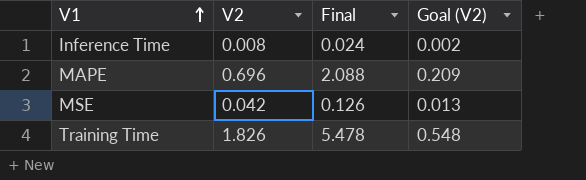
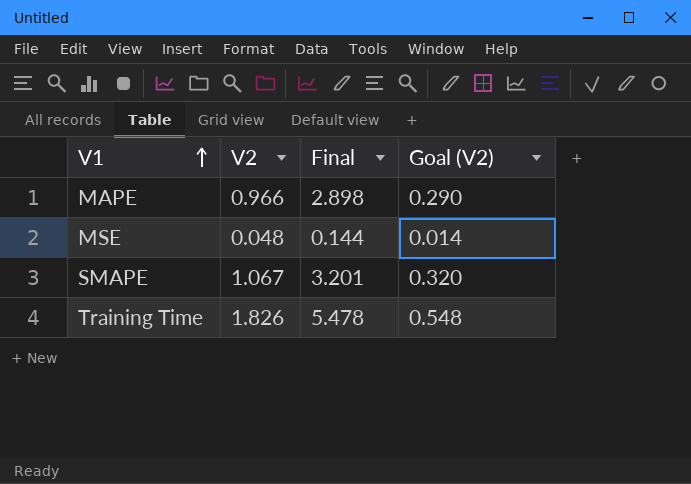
row Inference Time: 0.008 | 0.024 | 0.002 -> none
MAPE | V2: 0.696 -> 0.966
MAPE | Final: 2.088 -> 2.898
MAPE | Goal (V2): 0.209 -> 0.290
MSE | V2: 0.042 -> 0.048
MSE | Final: 0.126 -> 0.144
MSE | Goal (V2): 0.013 -> 0.014
row SMAPE: none -> 1.067 | 3.201 | 0.320

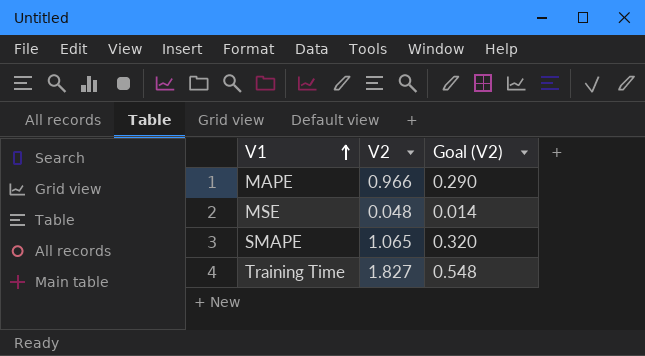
column Final | formula: [V2] * 3 -> none
SMAPE | V2: 1.067 -> 1.065
Training Time | V2: 1.826 -> 1.827

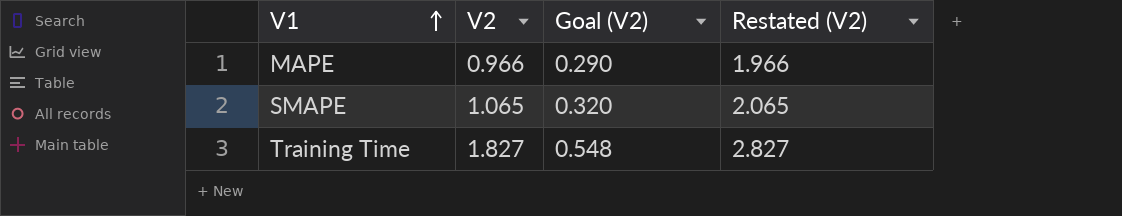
column Restated (V2) | formula: none -> [V2] + 1
row MSE: 0.048 | 0.014 -> none

